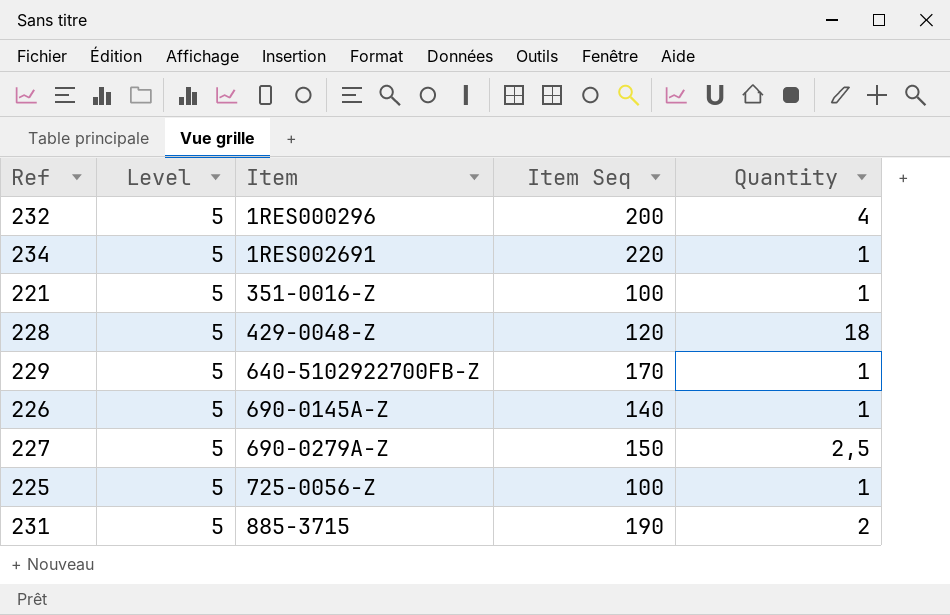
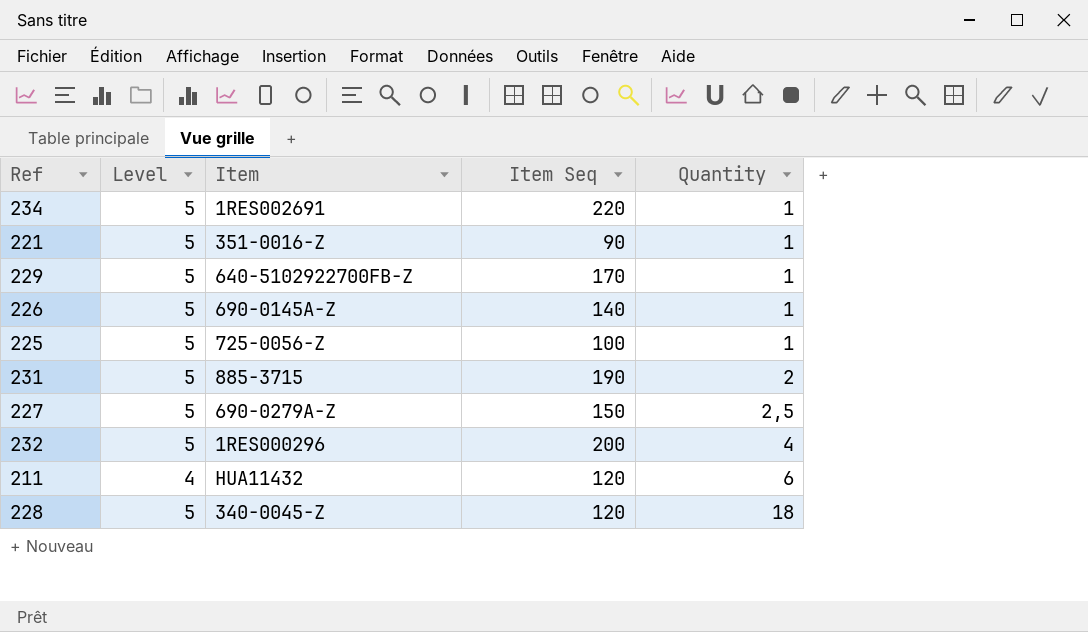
row order: Item ascending -> Quantity ascending
221 | Item Seq: 100 -> 90
row 211: none -> 4 | HUA11432 | 120 | 6
228 | Item: 429-0048-Z -> 340-0045-Z

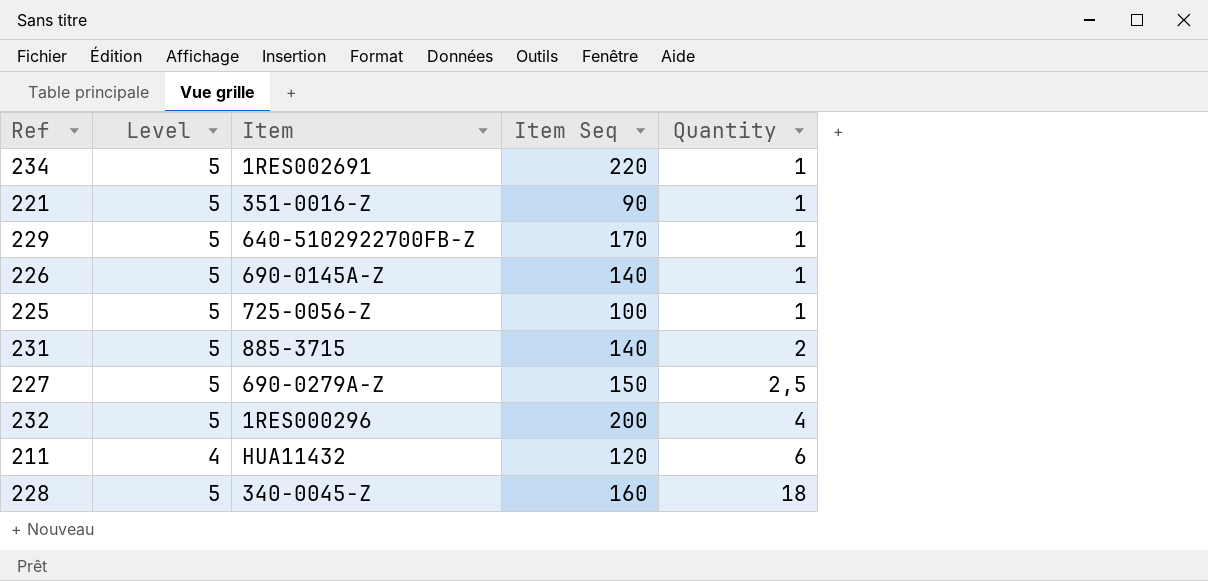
231 | Item Seq: 190 -> 140
228 | Item Seq: 120 -> 160

